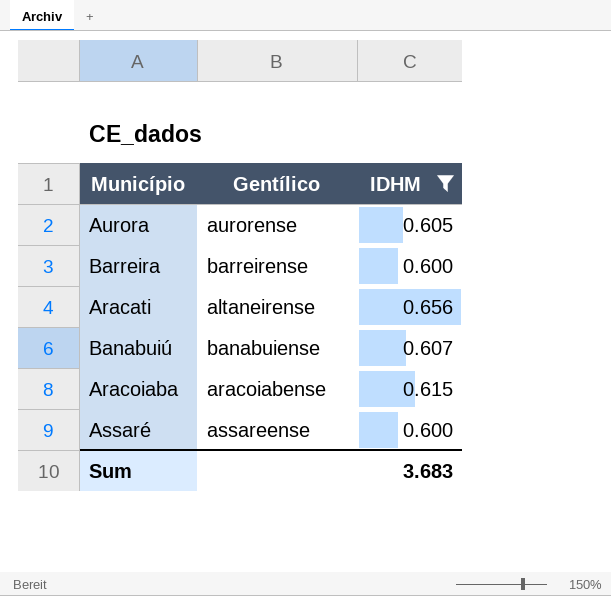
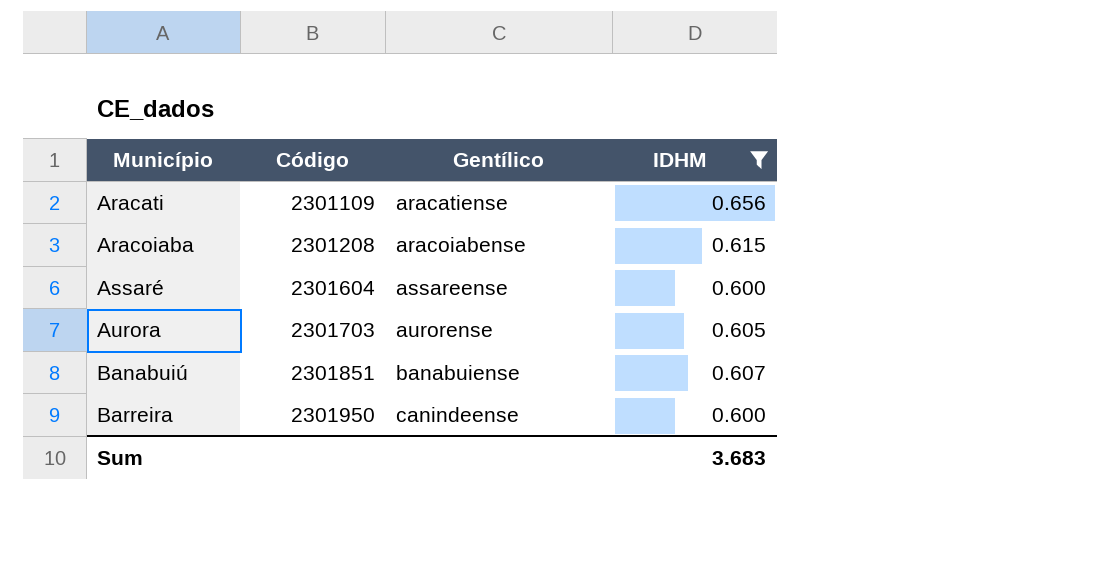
row order: none -> Município ascending
column Código | position: none -> 2
Aracati | Gentílico: altaneirense -> aracatiense
Barreira | Gentílico: barreirense -> canindeense

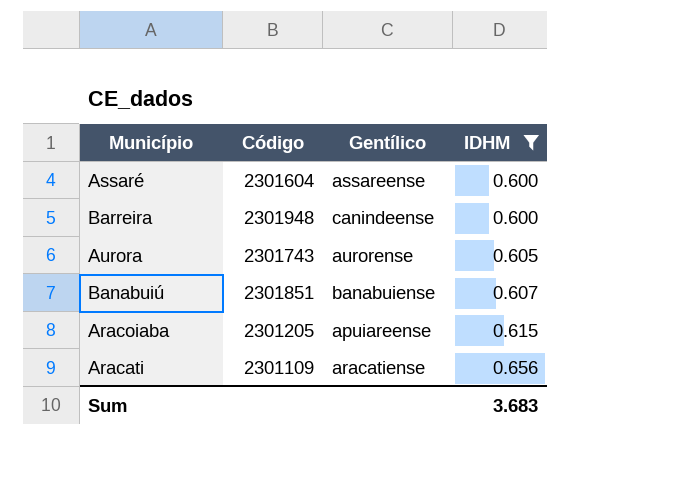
row order: Município ascending -> IDHM ascending
Barreira | Código: 2301950 -> 2301948
Aurora | Código: 2301703 -> 2301743
Aracoiaba | Código: 2301208 -> 2301205
Aracoiaba | Gentílico: aracoiabense -> apuiareense

